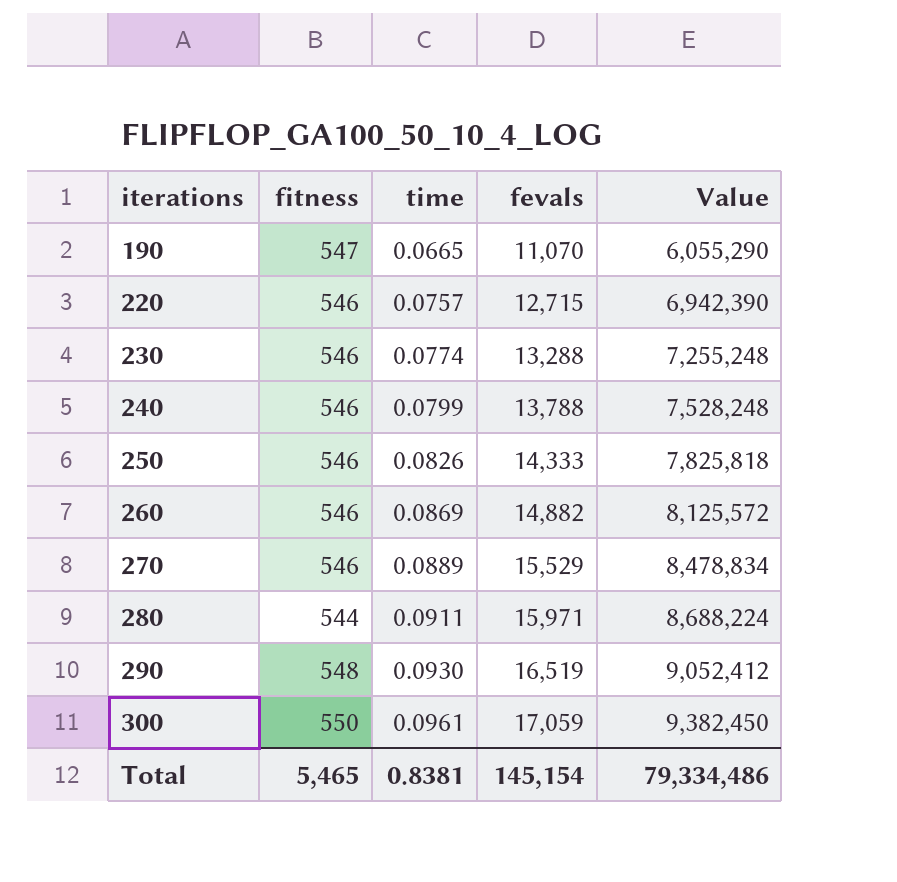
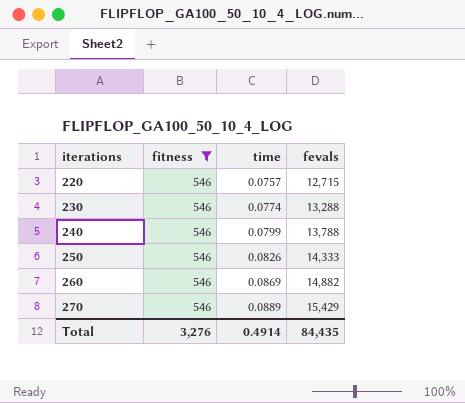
filter: none -> fitness = 546
column Value | formula: [fitness] * [fevals] -> none
270 | fevals: 15,529 -> 15,429
Total | fitness: 5,465 -> 3,276
Total | time: 0.8381 -> 0.4914
Total | fevals: 145,154 -> 84,435

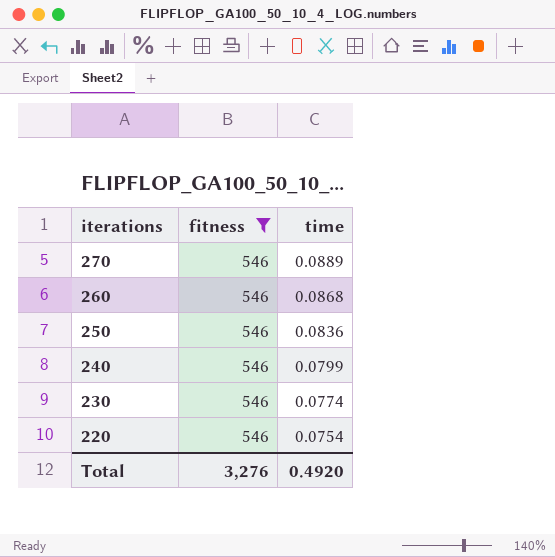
row order: iterations ascending -> iterations descending
column fevals | position: 4 -> none
260 | time: 0.0869 -> 0.0868
250 | time: 0.0826 -> 0.0836
220 | time: 0.0757 -> 0.0754
Total | time: 0.4914 -> 0.4920

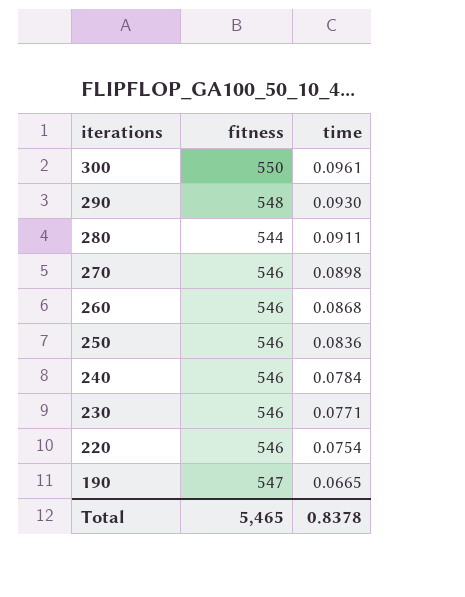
filter: fitness = 546 -> none
270 | time: 0.0889 -> 0.0898
240 | time: 0.0799 -> 0.0784
230 | time: 0.0774 -> 0.0771
Total | fitness: 3,276 -> 5,465
Total | time: 0.4920 -> 0.8378

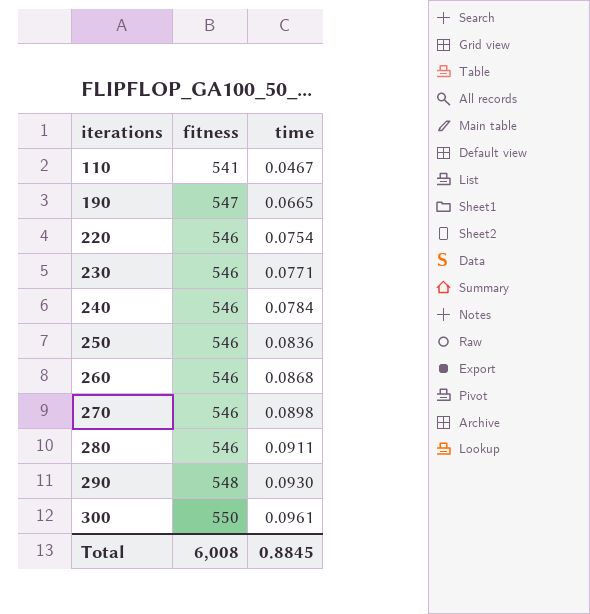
row order: iterations descending -> iterations ascending
row 110: none -> 541 | 0.0467
280 | fitness: 544 -> 546
Total | fitness: 5,465 -> 6,008
Total | time: 0.8378 -> 0.8845

